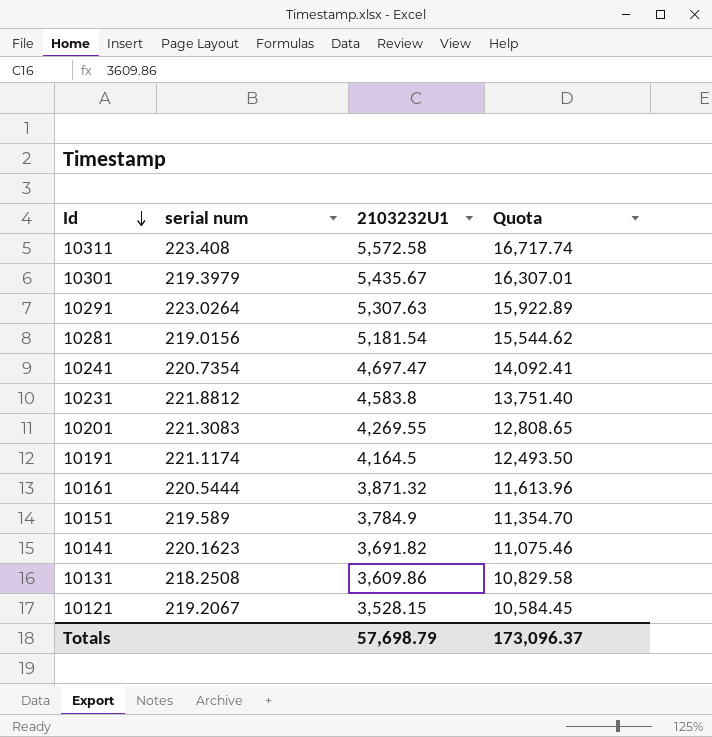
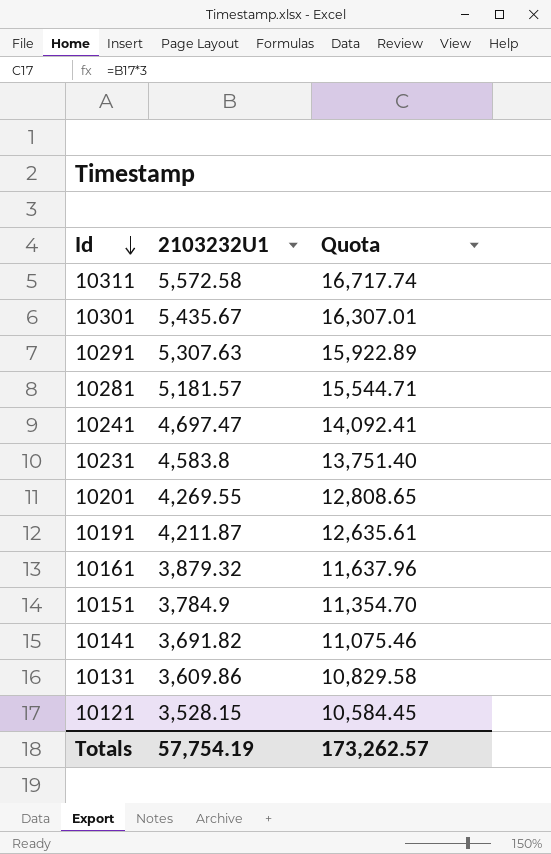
column serial num | position: 2 -> none
10281 | 2103232U1: 5,181.54 -> 5,181.57
10281 | Quota: 15,544.62 -> 15,544.71
10191 | 2103232U1: 4,164.5 -> 4,211.87
10191 | Quota: 12,493.50 -> 12,635.61
10161 | 2103232U1: 3,871.32 -> 3,879.32
10161 | Quota: 11,613.96 -> 11,637.96
Totals | 2103232U1: 57,698.79 -> 57,754.19
Totals | Quota: 173,096.37 -> 173,262.57

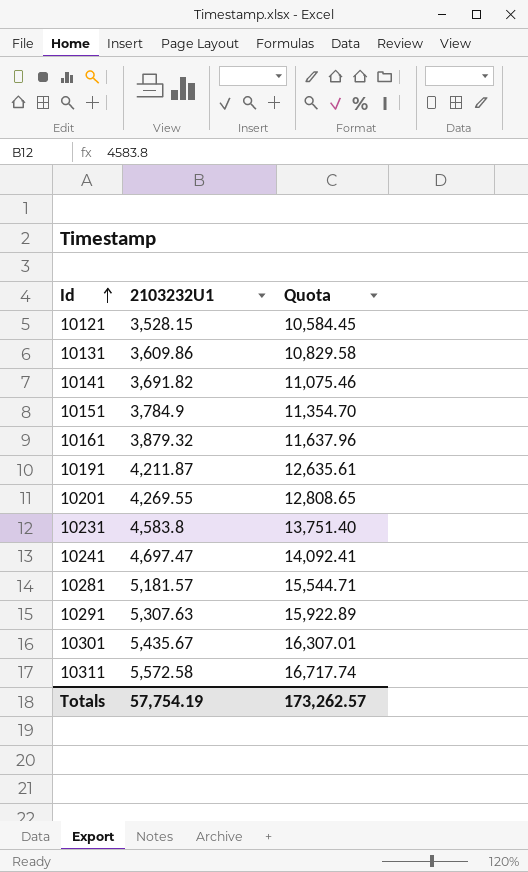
row order: Id descending -> Id ascending

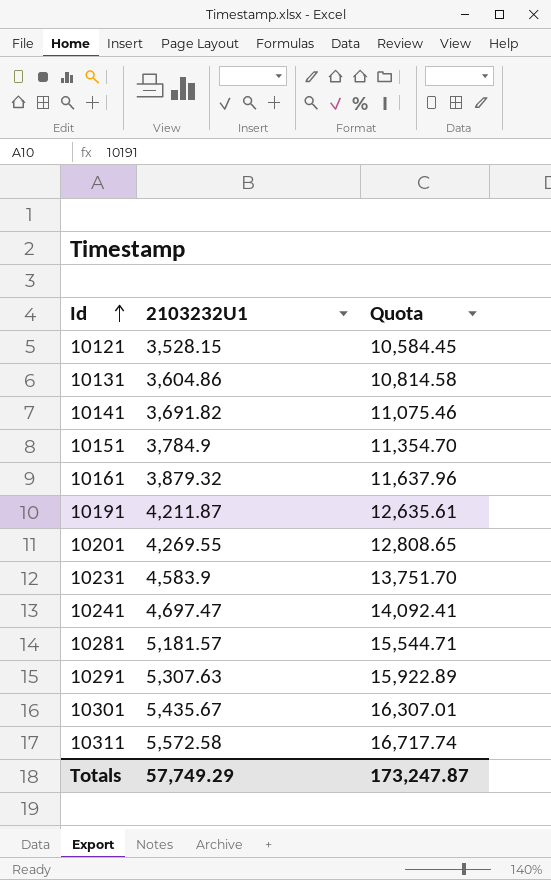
10131 | 2103232U1: 3,609.86 -> 3,604.86
10131 | Quota: 10,829.58 -> 10,814.58
10231 | 2103232U1: 4,583.8 -> 4,583.9
10231 | Quota: 13,751.40 -> 13,751.70
Totals | 2103232U1: 57,754.19 -> 57,749.29
Totals | Quota: 173,262.57 -> 173,247.87

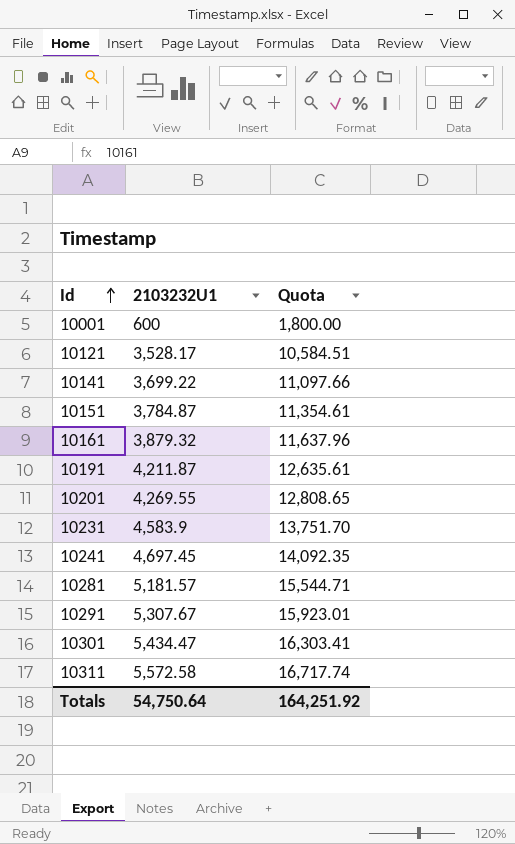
row 10131: 3,604.86 | 10,814.58 -> none
row 10001: none -> 600 | 1,800.00
10121 | 2103232U1: 3,528.15 -> 3,528.17
10121 | Quota: 10,584.45 -> 10,584.51
10141 | 2103232U1: 3,691.82 -> 3,699.22
10141 | Quota: 11,075.46 -> 11,097.66
10151 | 2103232U1: 3,784.9 -> 3,784.87
10151 | Quota: 11,354.70 -> 11,354.61
10241 | 2103232U1: 4,697.47 -> 4,697.45
10241 | Quota: 14,092.41 -> 14,092.35
10291 | 2103232U1: 5,307.63 -> 5,307.67
10291 | Quota: 15,922.89 -> 15,923.01
10301 | 2103232U1: 5,435.67 -> 5,434.47
10301 | Quota: 16,307.01 -> 16,303.41
Totals | 2103232U1: 57,749.29 -> 54,750.64
Totals | Quota: 173,247.87 -> 164,251.92

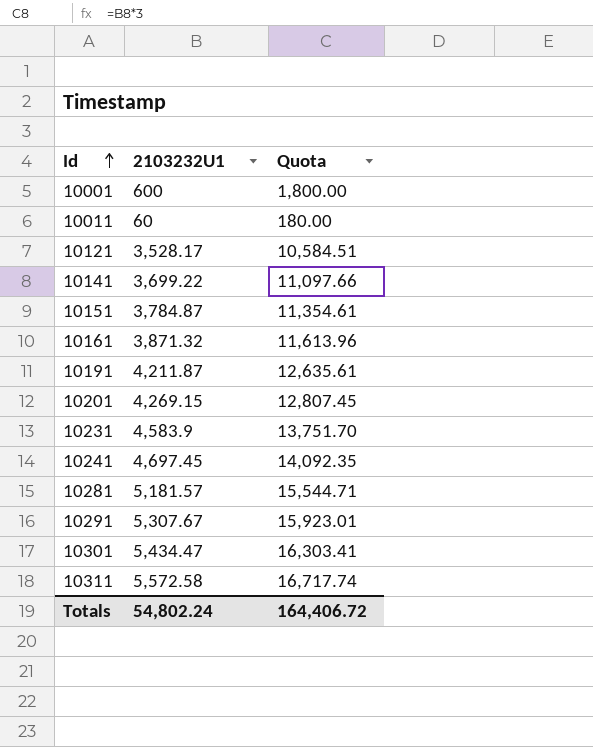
row 10011: none -> 60 | 180.00
10161 | 2103232U1: 3,879.32 -> 3,871.32
10161 | Quota: 11,637.96 -> 11,613.96
10201 | 2103232U1: 4,269.55 -> 4,269.15
10201 | Quota: 12,808.65 -> 12,807.45
Totals | 2103232U1: 54,750.64 -> 54,802.24
Totals | Quota: 164,251.92 -> 164,406.72

